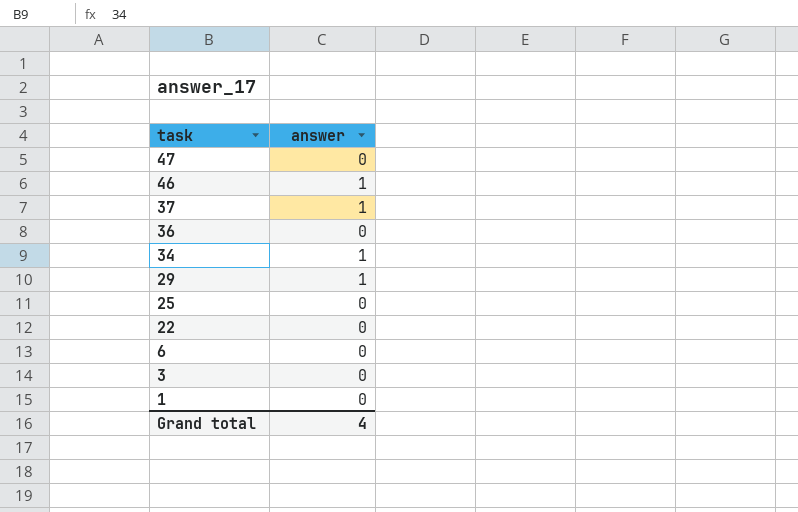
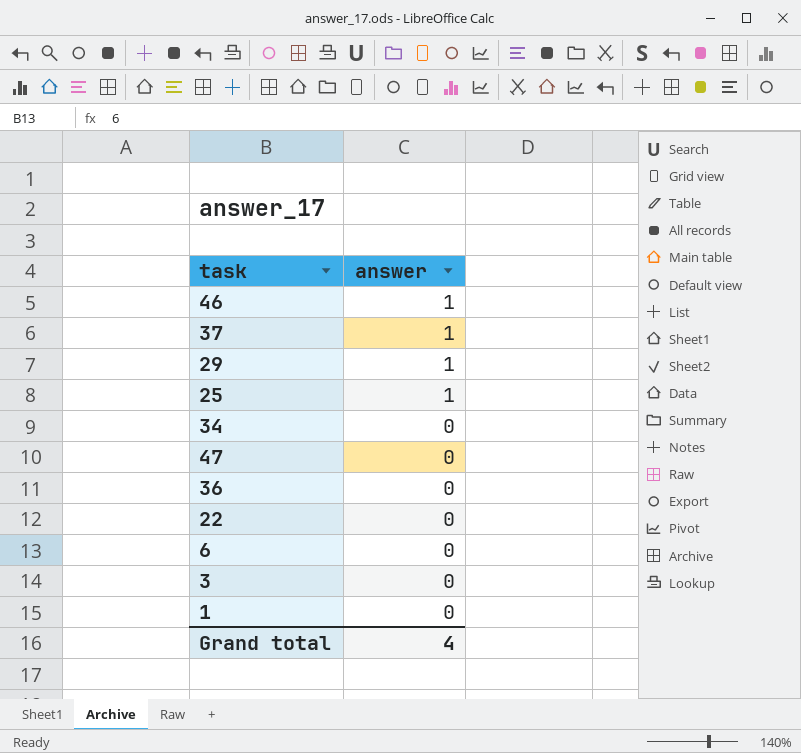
row order: task descending -> answer descending
25 | answer: 0 -> 1
34 | answer: 1 -> 0

